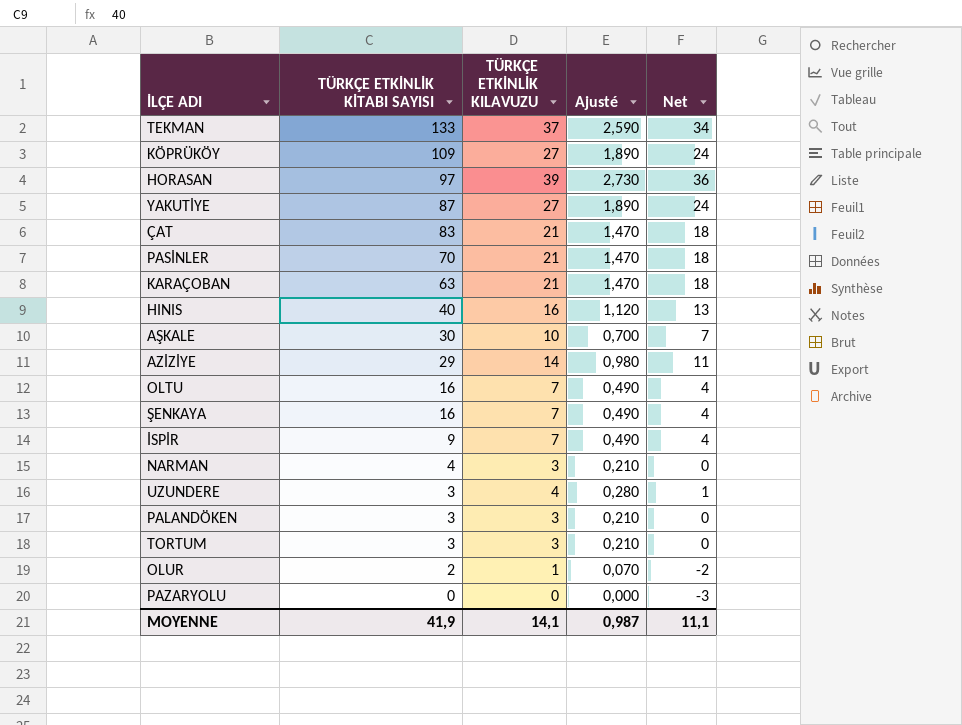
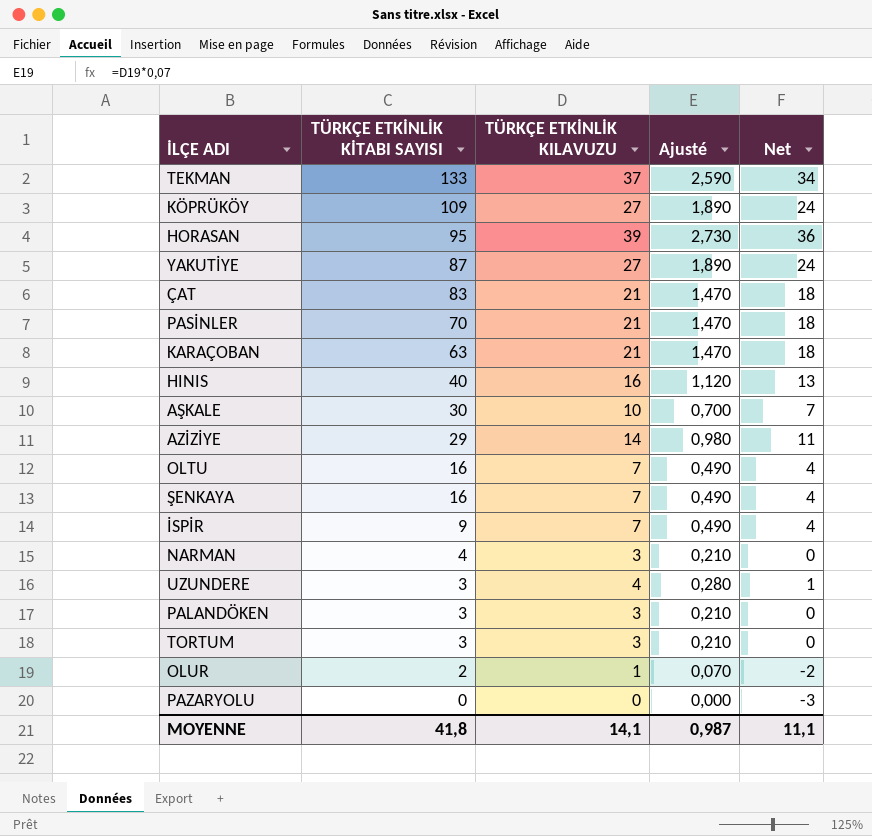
HORASAN | TÜRKÇE ETKİNLİK KİTABI SAYISI: 97 -> 95
MOYENNE | TÜRKÇE ETKİNLİK KİTABI SAYISI: 41,9 -> 41,8

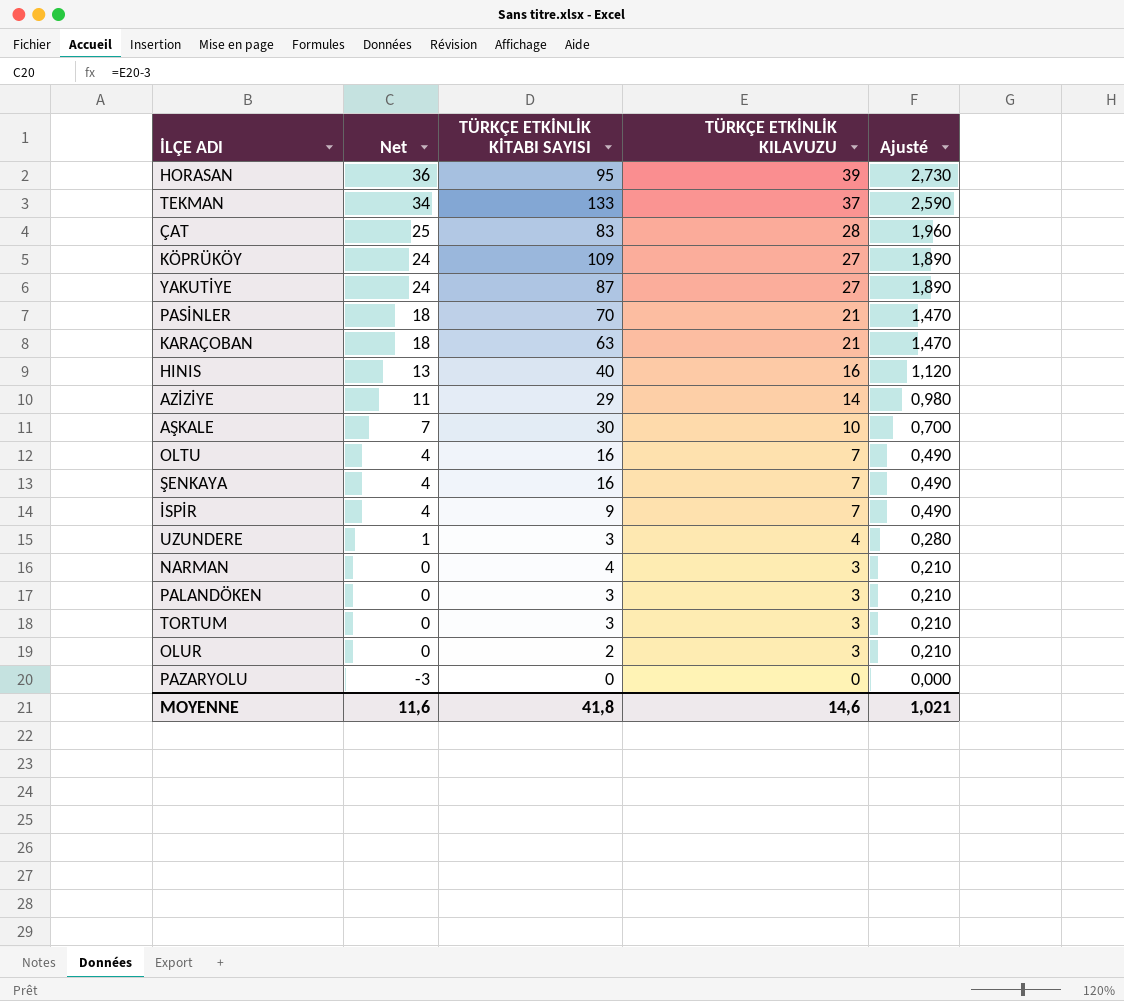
row order: TÜRKÇE ETKİNLİK KİTABI SAYISI descending -> Net descending
column Net | position: 5 -> 2
ÇAT | Net: 18 -> 25
ÇAT | TÜRKÇE ETKİNLİK KILAVUZU: 21 -> 28
ÇAT | Ajusté: 1,470 -> 1,960
OLUR | Net: -2 -> 0
OLUR | TÜRKÇE ETKİNLİK KILAVUZU: 1 -> 3
OLUR | Ajusté: 0,070 -> 0,210
MOYENNE | Net: 11,1 -> 11,6
MOYENNE | TÜRKÇE ETKİNLİK KILAVUZU: 14,1 -> 14,6
MOYENNE | Ajusté: 0,987 -> 1,021

